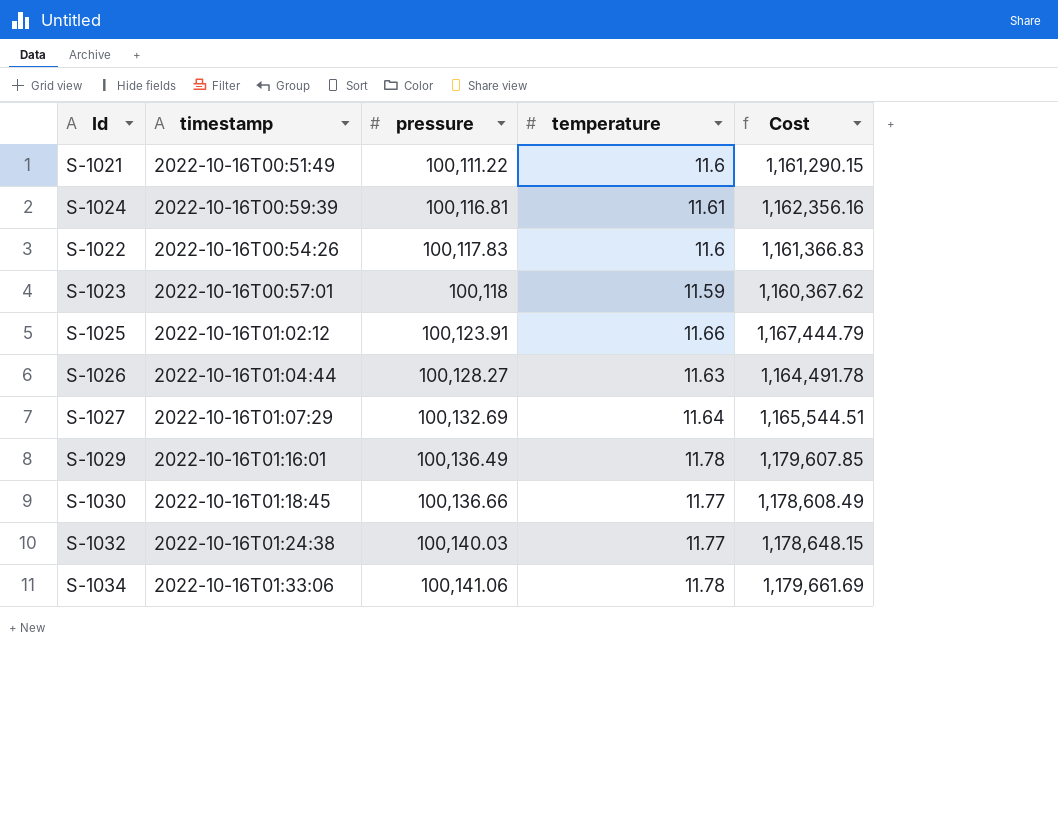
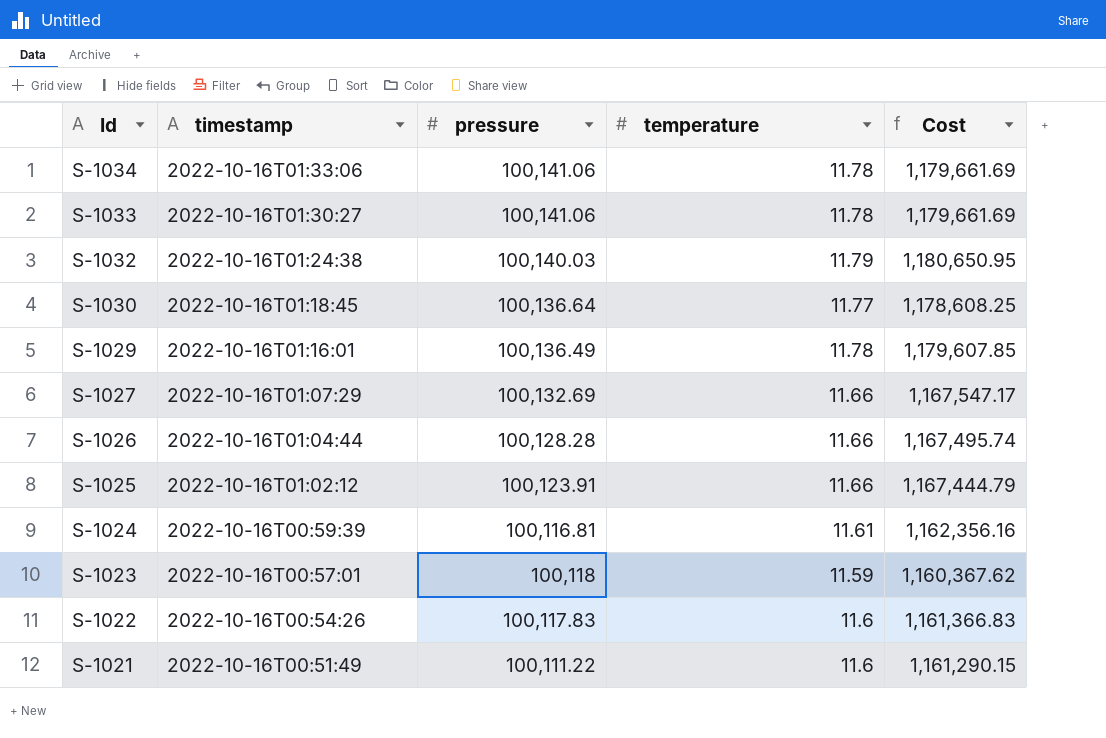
row order: pressure ascending -> Id descending
row S-1033: none -> 2022-10-16T01:30:27 | 100,141.06 | 11.78 | 1,179,661.69
S-1032 | temperature: 11.77 -> 11.79
S-1032 | Cost: 1,178,648.15 -> 1,180,650.95
S-1030 | pressure: 100,136.66 -> 100,136.64
S-1030 | Cost: 1,178,608.49 -> 1,178,608.25
S-1027 | temperature: 11.64 -> 11.66
S-1027 | Cost: 1,165,544.51 -> 1,167,547.17
S-1026 | pressure: 100,128.27 -> 100,128.28
S-1026 | temperature: 11.63 -> 11.66
S-1026 | Cost: 1,164,491.78 -> 1,167,495.74

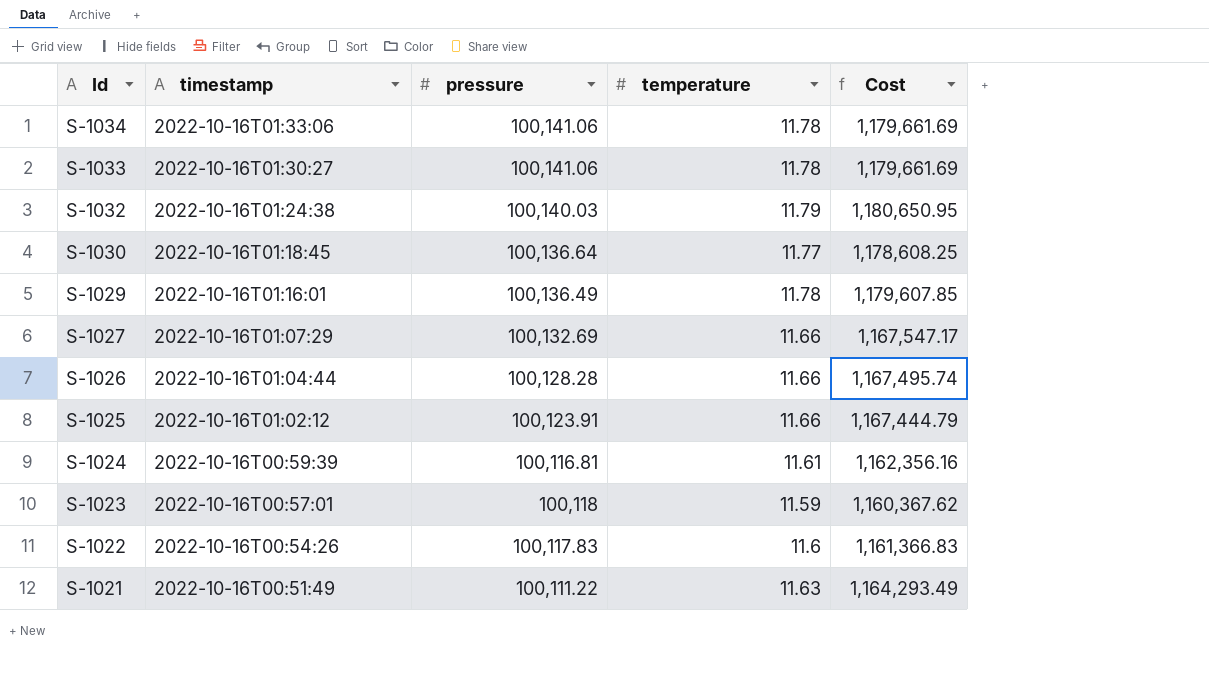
S-1021 | temperature: 11.6 -> 11.63
S-1021 | Cost: 1,161,290.15 -> 1,164,293.49

